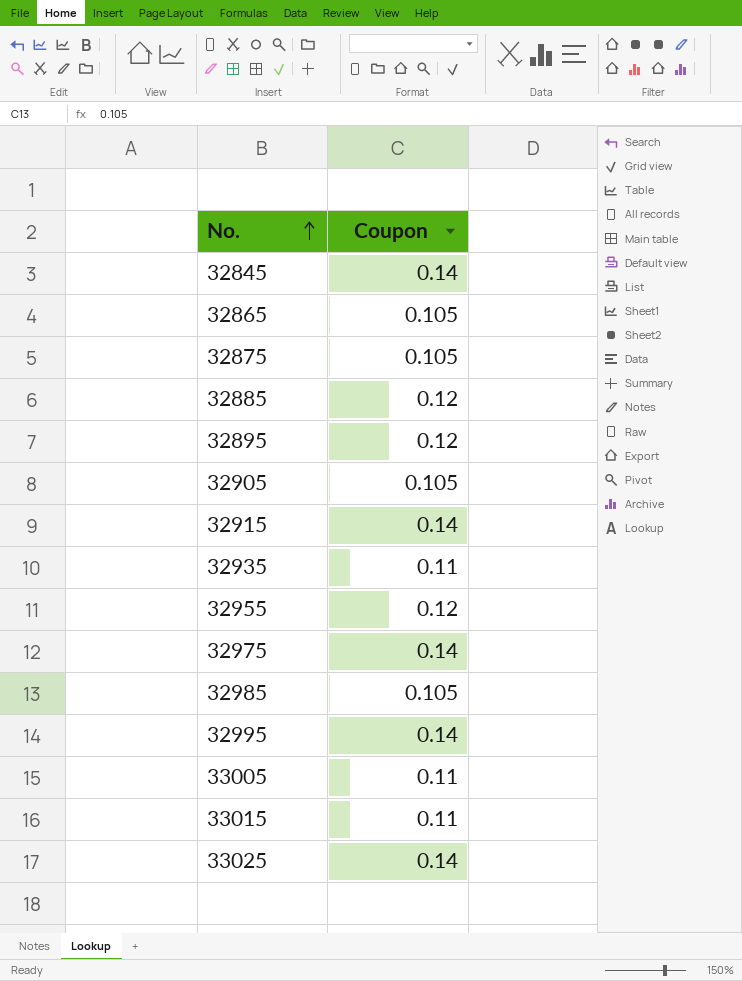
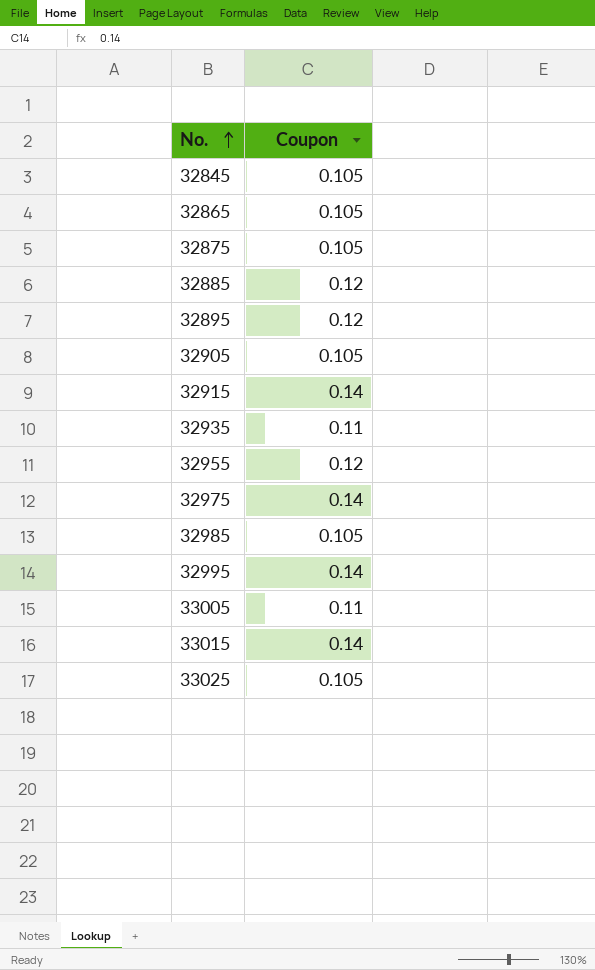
32845 | Coupon: 0.14 -> 0.105
33015 | Coupon: 0.11 -> 0.14
33025 | Coupon: 0.14 -> 0.105

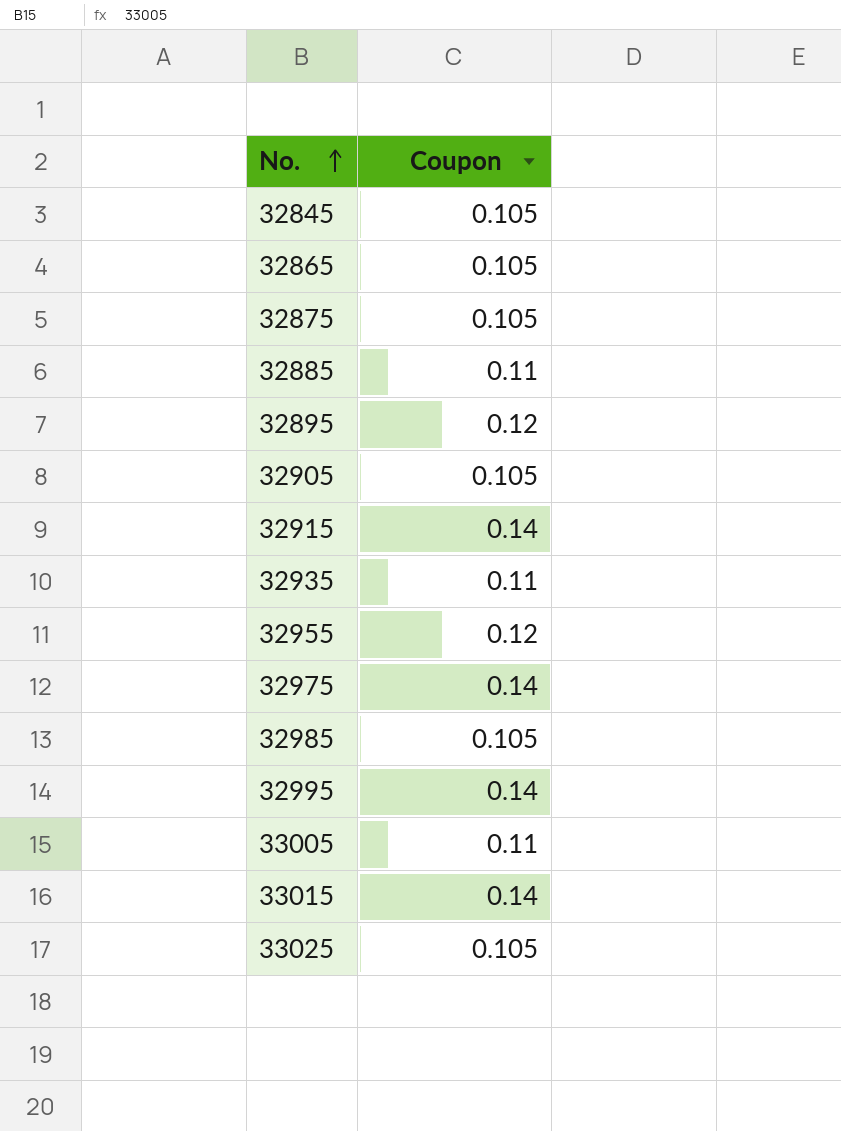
32885 | Coupon: 0.12 -> 0.11

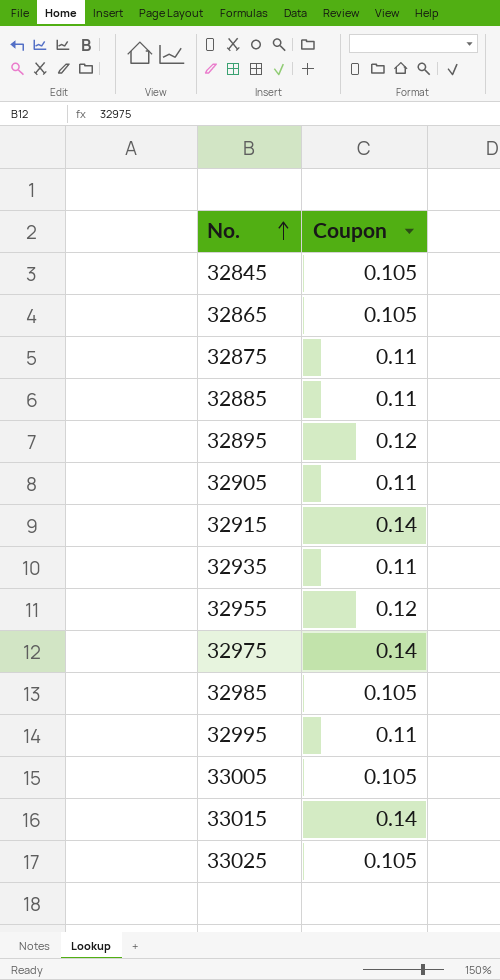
32875 | Coupon: 0.105 -> 0.11
32905 | Coupon: 0.105 -> 0.11
32995 | Coupon: 0.14 -> 0.11
33005 | Coupon: 0.11 -> 0.105

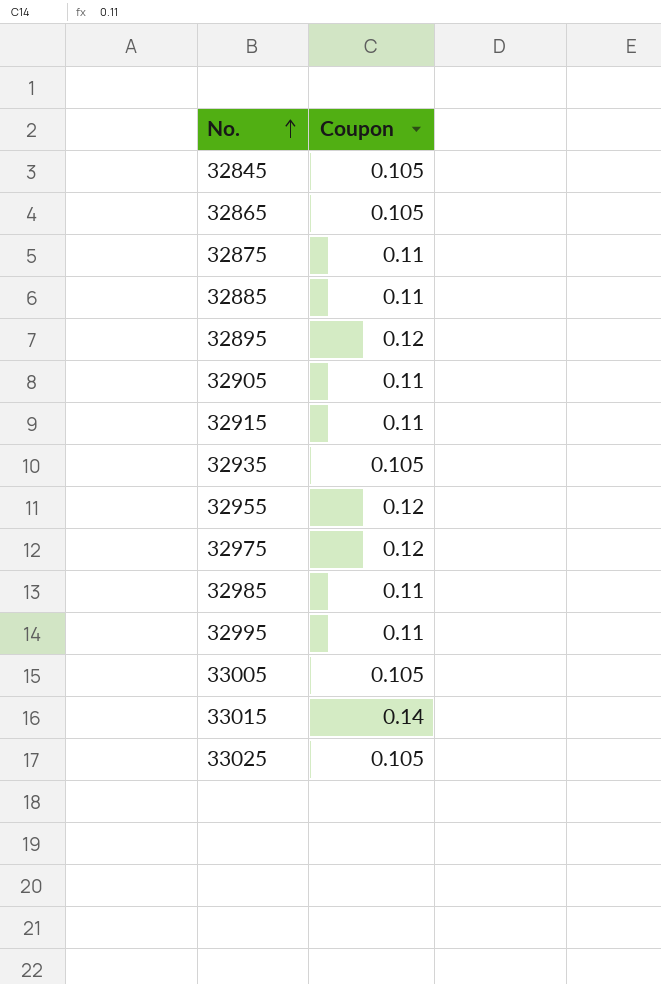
32915 | Coupon: 0.14 -> 0.11
32935 | Coupon: 0.11 -> 0.105
32975 | Coupon: 0.14 -> 0.12
32985 | Coupon: 0.105 -> 0.11

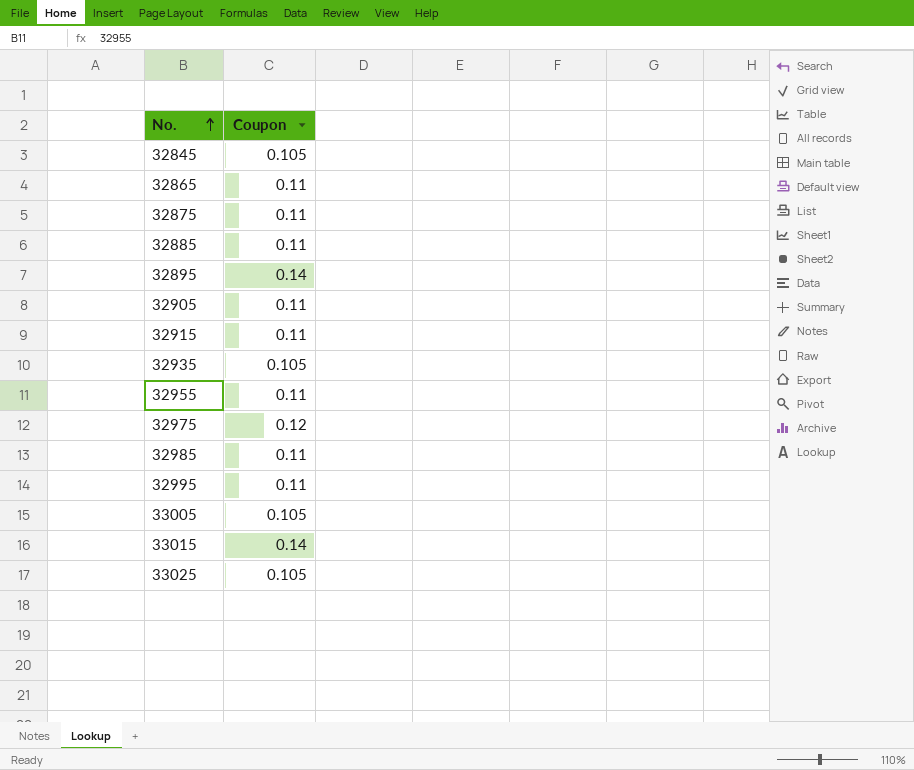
32865 | Coupon: 0.105 -> 0.11
32895 | Coupon: 0.12 -> 0.14
32955 | Coupon: 0.12 -> 0.11

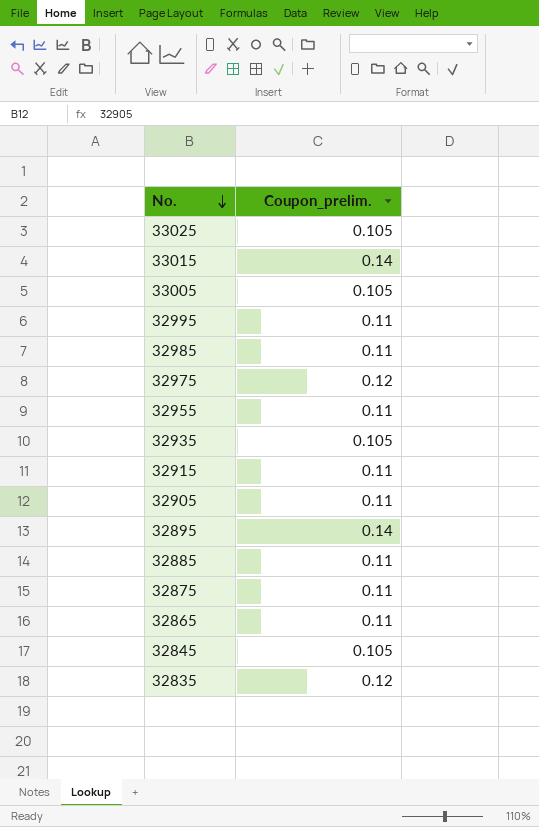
row order: No. ascending -> No. descending
column name: Coupon -> Coupon_prelim.
row 32835: none -> 0.12

